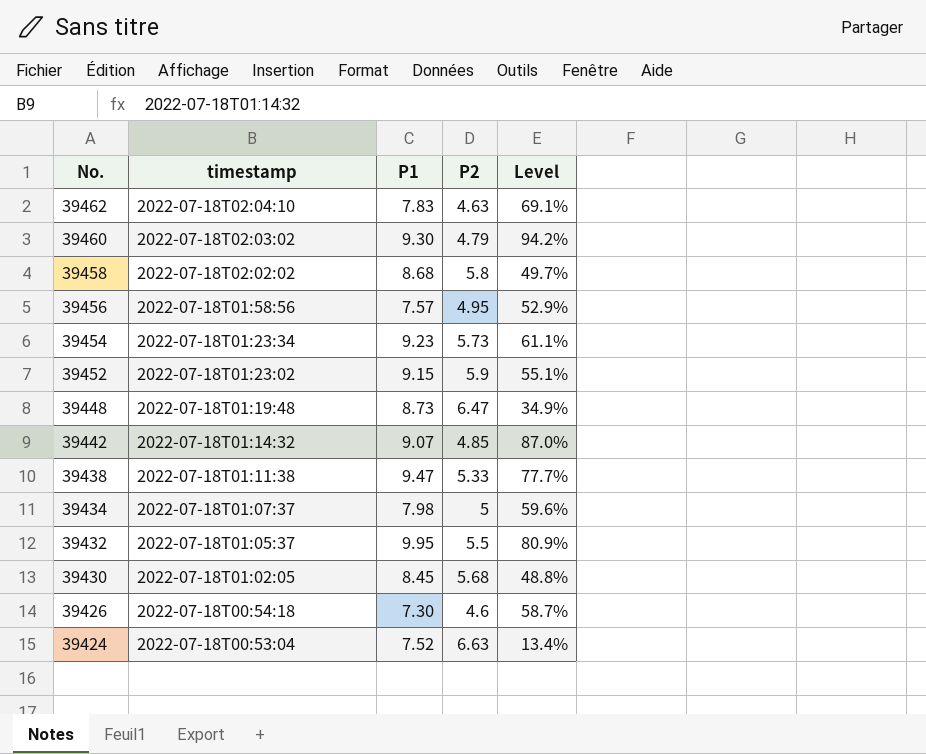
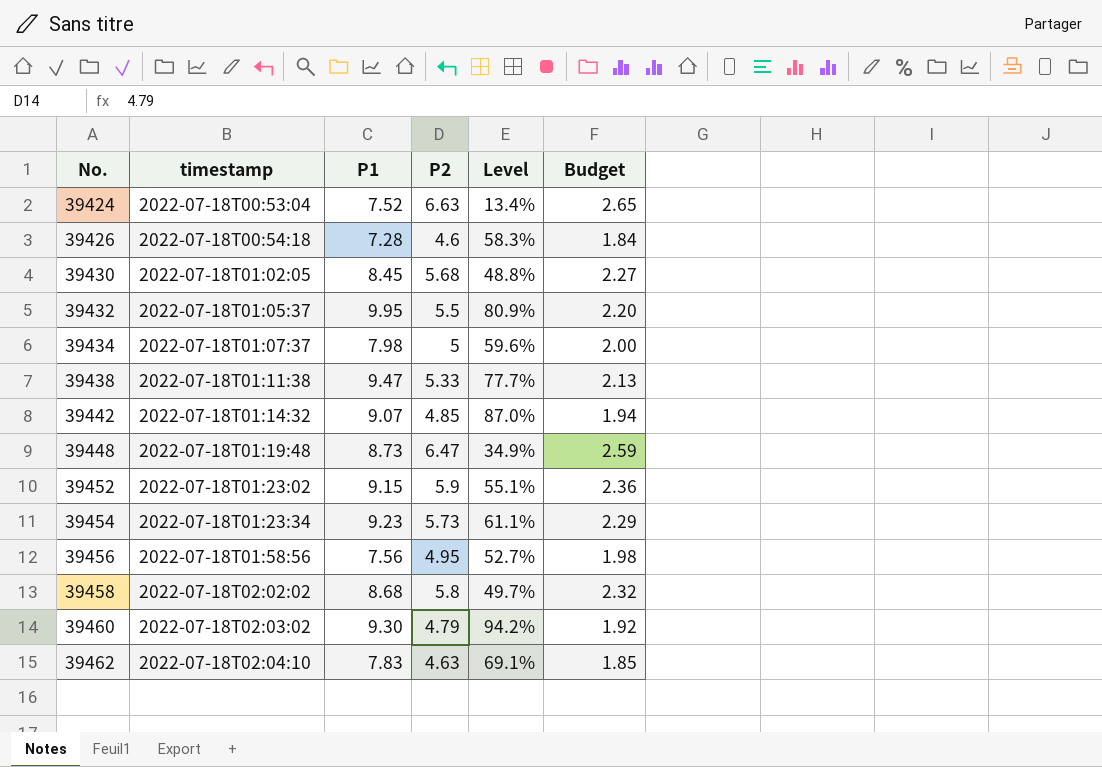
row order: No. descending -> No. ascending
column Budget | formula: none -> [P2] * 0.4
39426 | P1: 7.30 -> 7.28
39426 | Level: 58.7% -> 58.3%
39456 | P1: 7.57 -> 7.56
39456 | Level: 52.9% -> 52.7%

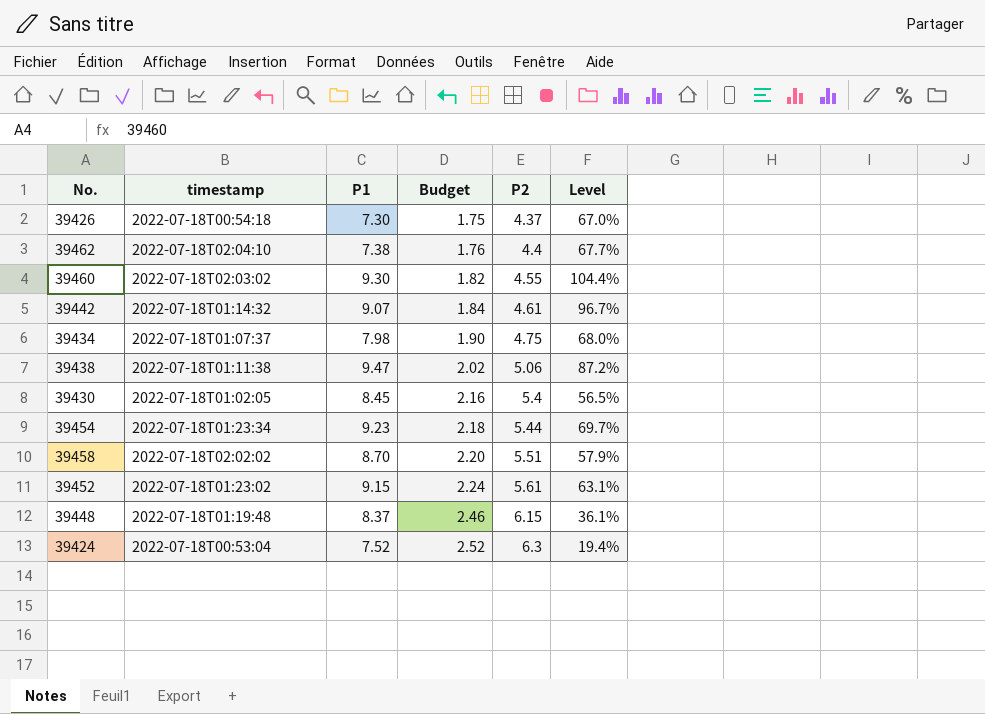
row order: No. ascending -> Budget ascending
column Budget | position: 6 -> 4
row 39432: 2022-07-18T01:05:37 | 9.95 | 5.5 | 80.9% | 2.20 -> none
row 39456: 2022-07-18T01:58:56 | 7.56 | 4.95 | 52.7% | 1.98 -> none
39426 | P1: 7.28 -> 7.30
39426 | Budget: 1.84 -> 1.75
39426 | P2: 4.6 -> 4.37
39426 | Level: 58.3% -> 67.0%
39462 | P1: 7.83 -> 7.38
39462 | Budget: 1.85 -> 1.76
39462 | P2: 4.63 -> 4.4
39462 | Level: 69.1% -> 67.7%
39460 | Budget: 1.92 -> 1.82
39460 | P2: 4.79 -> 4.55
39460 | Level: 94.2% -> 104.4%
39442 | Budget: 1.94 -> 1.84
39442 | P2: 4.85 -> 4.61
39442 | Level: 87.0% -> 96.7%
39434 | Budget: 2.00 -> 1.90
39434 | P2: 5 -> 4.75
39434 | Level: 59.6% -> 68.0%
39438 | Budget: 2.13 -> 2.02
39438 | P2: 5.33 -> 5.06
39438 | Level: 77.7% -> 87.2%
39430 | Budget: 2.27 -> 2.16
39430 | P2: 5.68 -> 5.4
39430 | Level: 48.8% -> 56.5%
39454 | Budget: 2.29 -> 2.18
39454 | P2: 5.73 -> 5.44
39454 | Level: 61.1% -> 69.7%
39458 | P1: 8.68 -> 8.70
39458 | Budget: 2.32 -> 2.20
39458 | P2: 5.8 -> 5.51
39458 | Level: 49.7% -> 57.9%
39452 | Budget: 2.36 -> 2.24
39452 | P2: 5.9 -> 5.61
39452 | Level: 55.1% -> 63.1%
39448 | P1: 8.73 -> 8.37
39448 | Budget: 2.59 -> 2.46
39448 | P2: 6.47 -> 6.15
39448 | Level: 34.9% -> 36.1%
39424 | Budget: 2.65 -> 2.52
39424 | P2: 6.63 -> 6.3
39424 | Level: 13.4% -> 19.4%

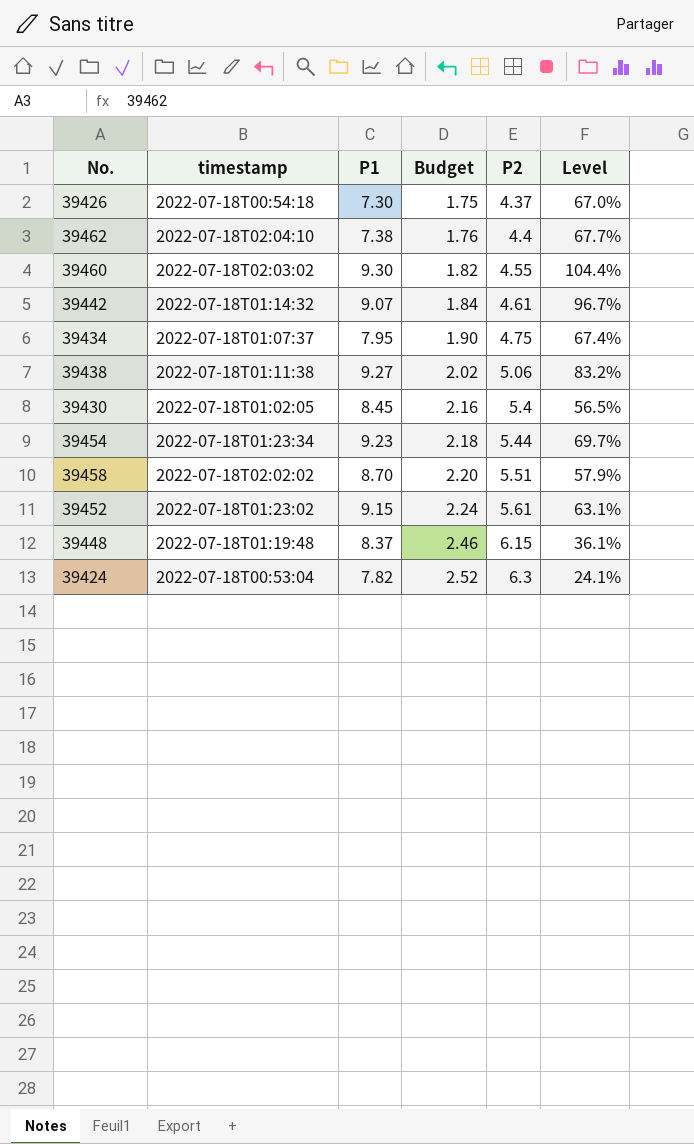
39434 | P1: 7.98 -> 7.95
39434 | Level: 68.0% -> 67.4%
39438 | P1: 9.47 -> 9.27
39438 | Level: 87.2% -> 83.2%
39424 | P1: 7.52 -> 7.82
39424 | Level: 19.4% -> 24.1%

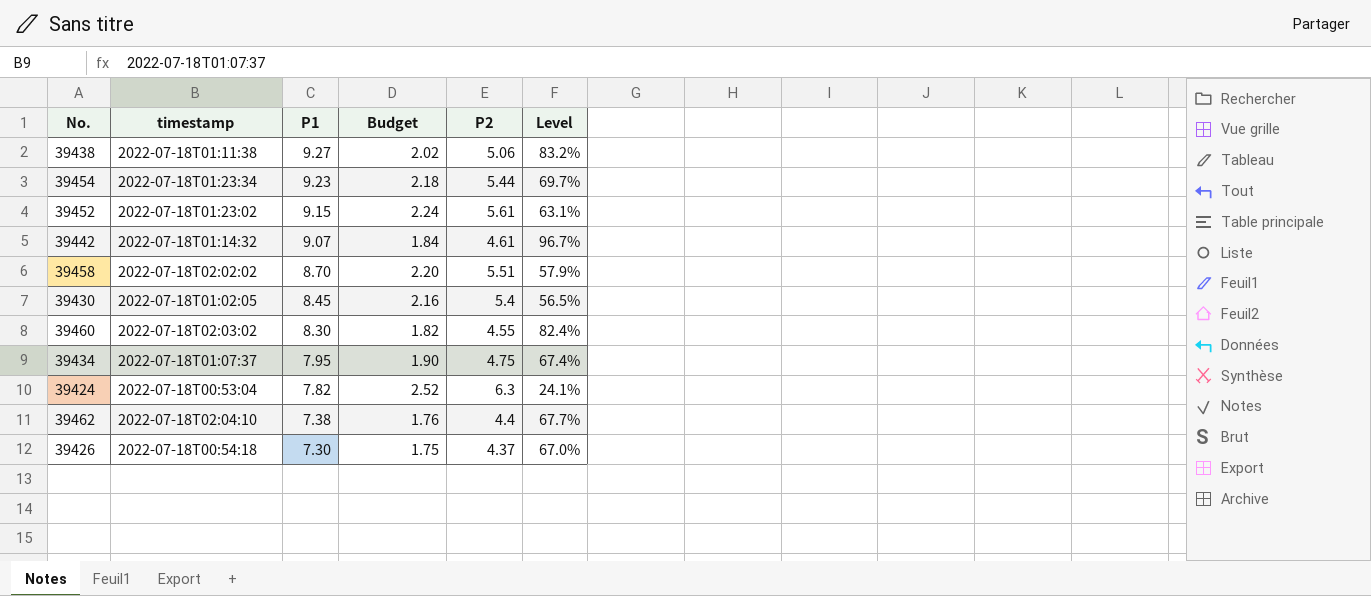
row order: Budget ascending -> P1 descending
row 39448: 2022-07-18T01:19:48 | 8.37 | 2.46 | 6.15 | 36.1% -> none
39460 | P1: 9.30 -> 8.30
39460 | Level: 104.4% -> 82.4%

